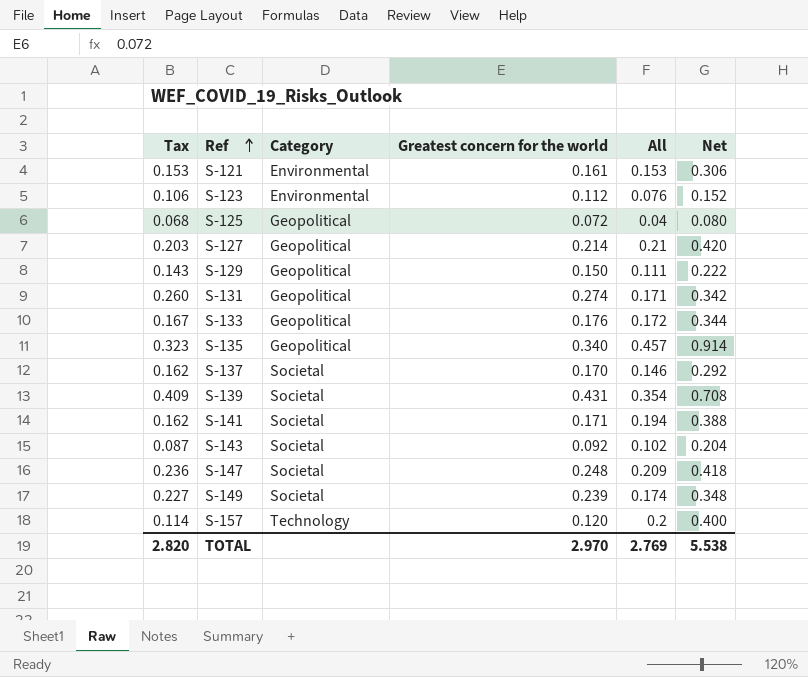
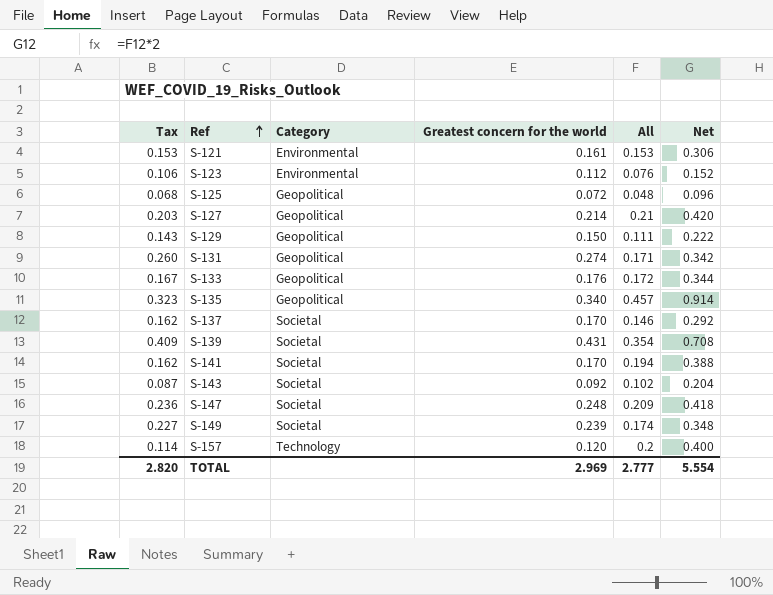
S-125 | All: 0.04 -> 0.048
S-125 | Net: 0.080 -> 0.096
S-141 | Greatest concern for the world: 0.171 -> 0.170
TOTAL | Greatest concern for the world: 2.970 -> 2.969
TOTAL | All: 2.769 -> 2.777
TOTAL | Net: 5.538 -> 5.554

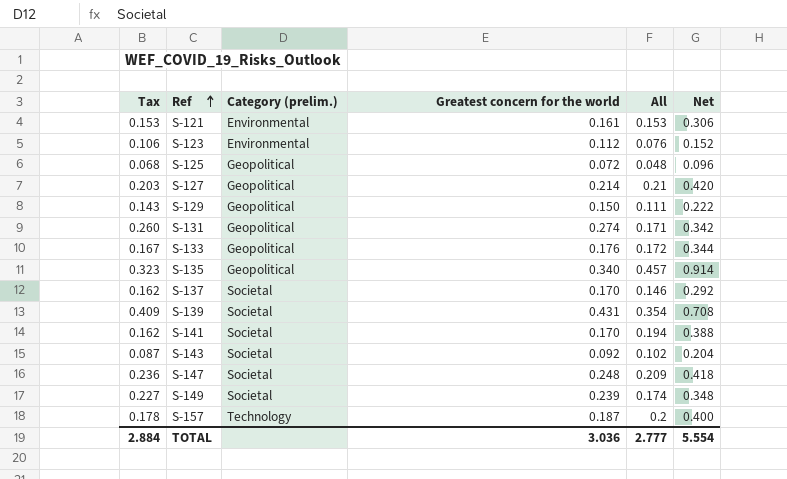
column name: Category -> Category (prelim.)
S-157 | Tax: 0.114 -> 0.178
S-157 | Greatest concern for the world: 0.120 -> 0.187
TOTAL | Tax: 2.820 -> 2.884
TOTAL | Greatest concern for the world: 2.969 -> 3.036

